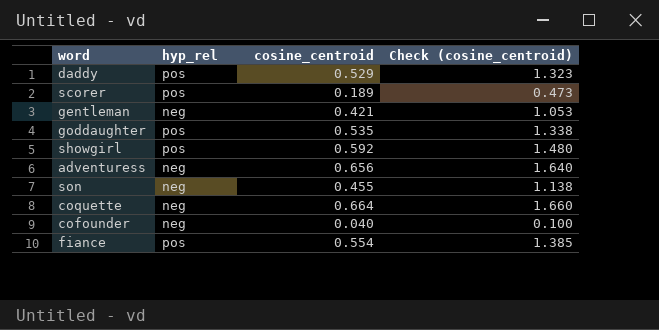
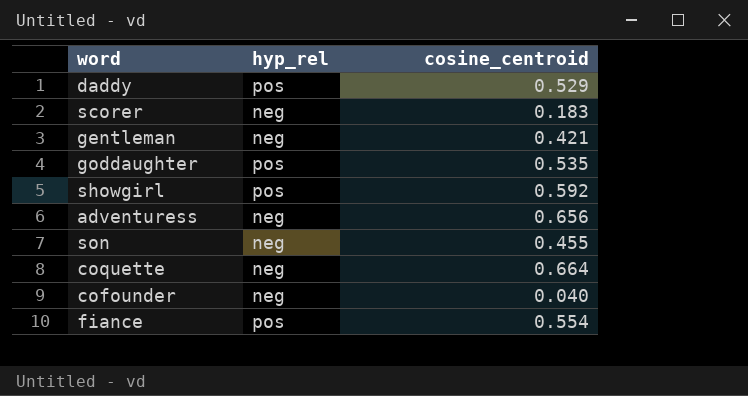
column Check (cosine_centroid) | formula: [cosine_centroid] * 2.5 -> none
scorer | hyp_rel: pos -> neg
scorer | cosine_centroid: 0.189 -> 0.183

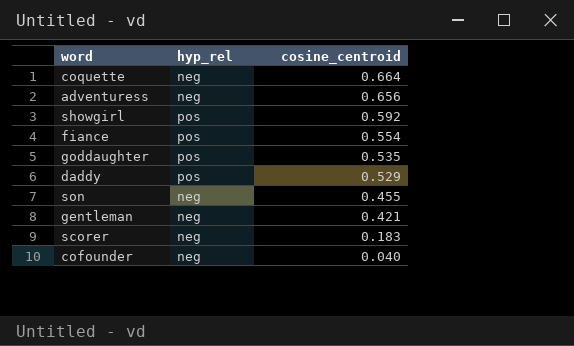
row order: none -> cosine_centroid descending

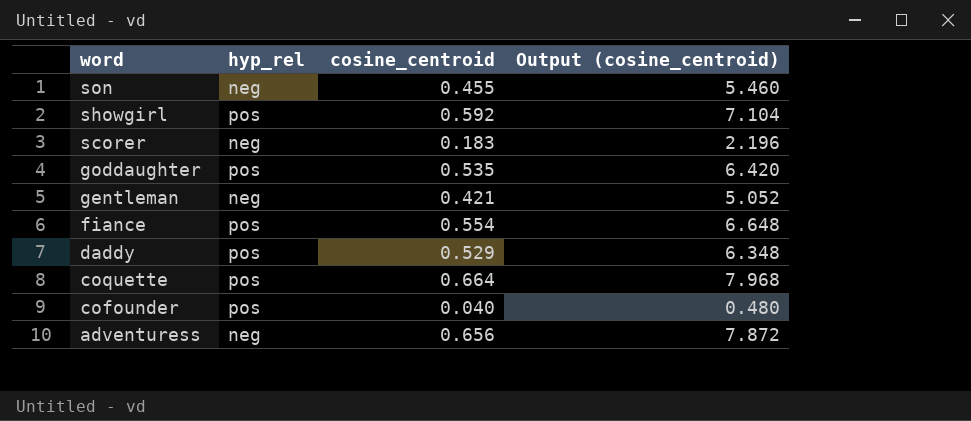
row order: cosine_centroid descending -> word descending
column Output (cosine_centroid) | formula: none -> [cosine_centroid] * 12
coquette | hyp_rel: neg -> pos
cofounder | hyp_rel: neg -> pos

